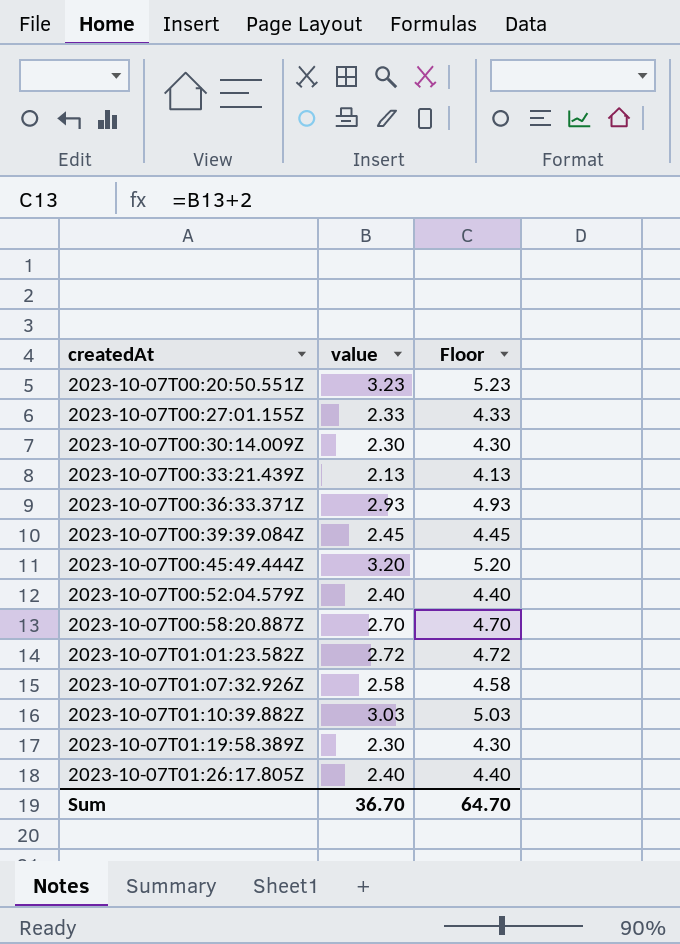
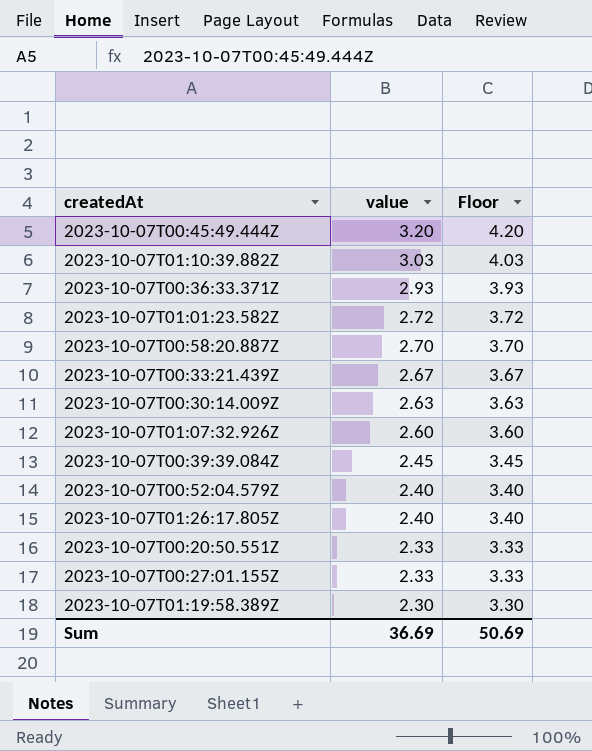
row order: createdAt ascending -> value descending
column Floor | formula: [value] + 2 -> [value] + 1
2023-10-07T00:33:21.439Z | value: 2.13 -> 2.67
2023-10-07T00:30:14.009Z | value: 2.30 -> 2.63
2023-10-07T01:07:32.926Z | value: 2.58 -> 2.60
2023-10-07T00:20:50.551Z | value: 3.23 -> 2.33
Sum | value: 36.70 -> 36.69
Sum | Floor: 64.70 -> 50.69

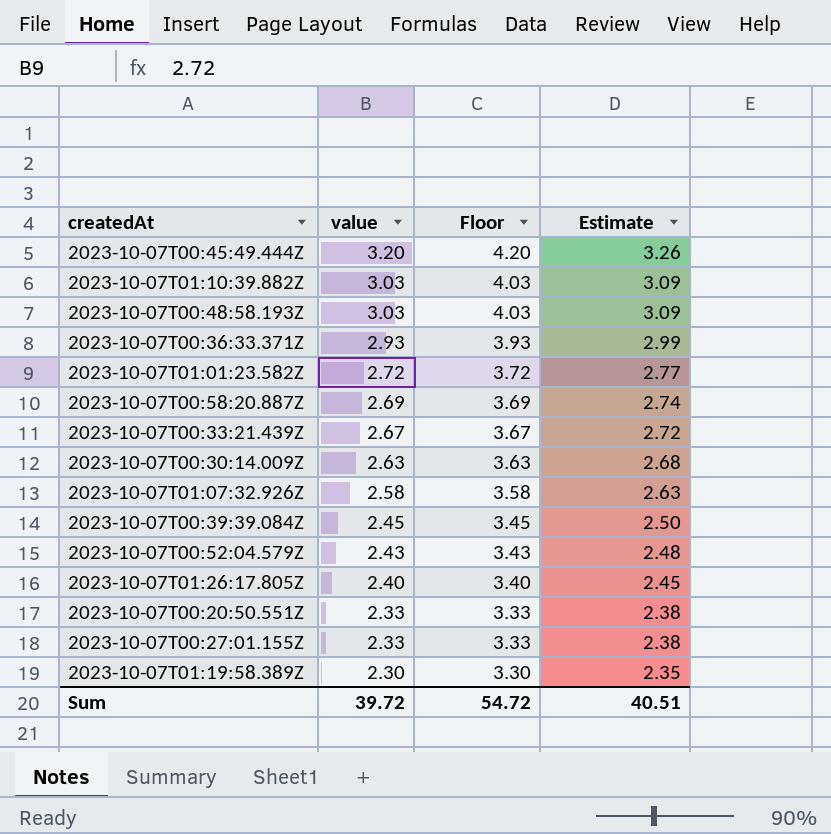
column Estimate | formula: none -> [value] * 1.02
row 2023-10-07T00:48:58.193Z: none -> 3.03 | 4.03 | 3.09
2023-10-07T00:58:20.887Z | value: 2.70 -> 2.69
2023-10-07T00:58:20.887Z | Floor: 3.70 -> 3.69
2023-10-07T01:07:32.926Z | value: 2.60 -> 2.58
2023-10-07T01:07:32.926Z | Floor: 3.60 -> 3.58
2023-10-07T00:52:04.579Z | value: 2.40 -> 2.43
2023-10-07T00:52:04.579Z | Floor: 3.40 -> 3.43
Sum | value: 36.69 -> 39.72
Sum | Floor: 50.69 -> 54.72

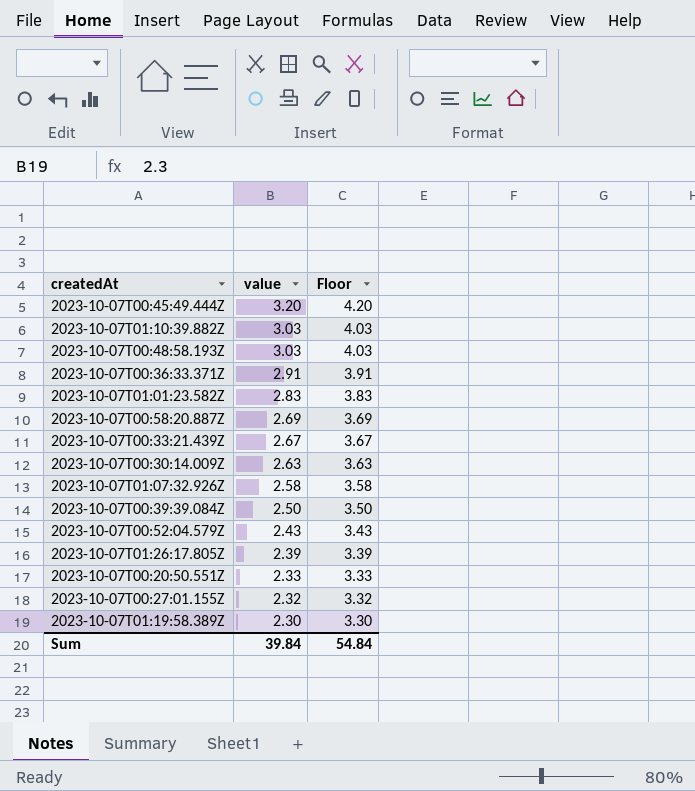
column Estimate | formula: [value] * 1.02 -> none
2023-10-07T00:36:33.371Z | value: 2.93 -> 2.91
2023-10-07T00:36:33.371Z | Floor: 3.93 -> 3.91
2023-10-07T01:01:23.582Z | value: 2.72 -> 2.83
2023-10-07T01:01:23.582Z | Floor: 3.72 -> 3.83
2023-10-07T00:39:39.084Z | value: 2.45 -> 2.50
2023-10-07T00:39:39.084Z | Floor: 3.45 -> 3.50
2023-10-07T01:26:17.805Z | value: 2.40 -> 2.39
2023-10-07T01:26:17.805Z | Floor: 3.40 -> 3.39
2023-10-07T00:27:01.155Z | value: 2.33 -> 2.32
2023-10-07T00:27:01.155Z | Floor: 3.33 -> 3.32
Sum | value: 39.72 -> 39.84
Sum | Floor: 54.72 -> 54.84

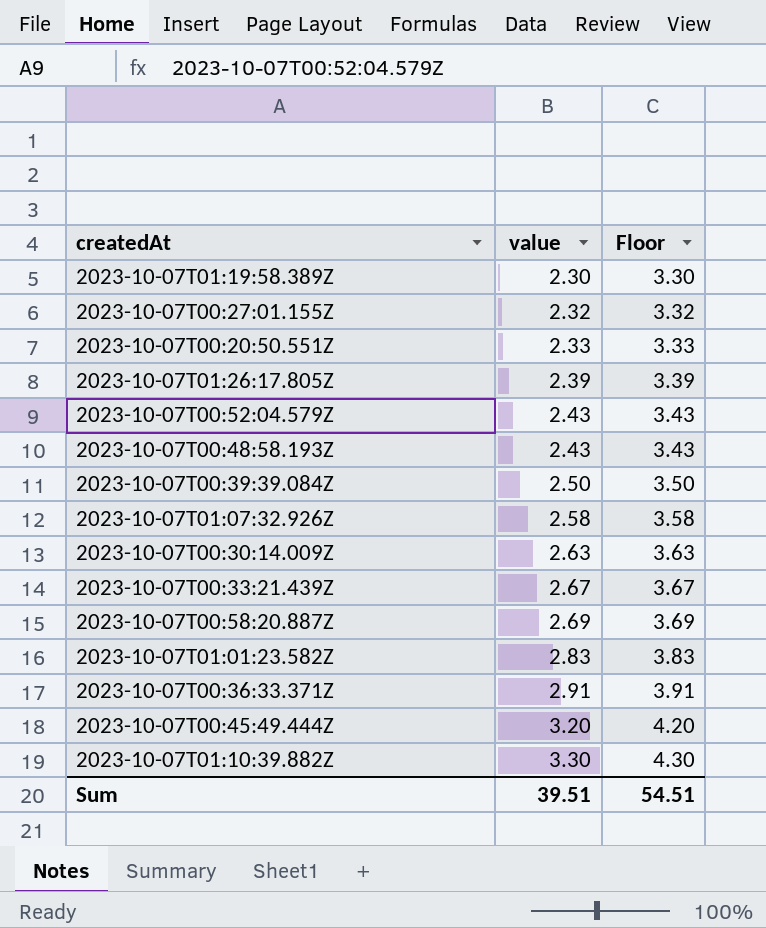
row order: value descending -> value ascending
2023-10-07T00:48:58.193Z | value: 3.03 -> 2.43
2023-10-07T00:48:58.193Z | Floor: 4.03 -> 3.43
2023-10-07T01:10:39.882Z | value: 3.03 -> 3.30
2023-10-07T01:10:39.882Z | Floor: 4.03 -> 4.30
Sum | value: 39.84 -> 39.51
Sum | Floor: 54.84 -> 54.51

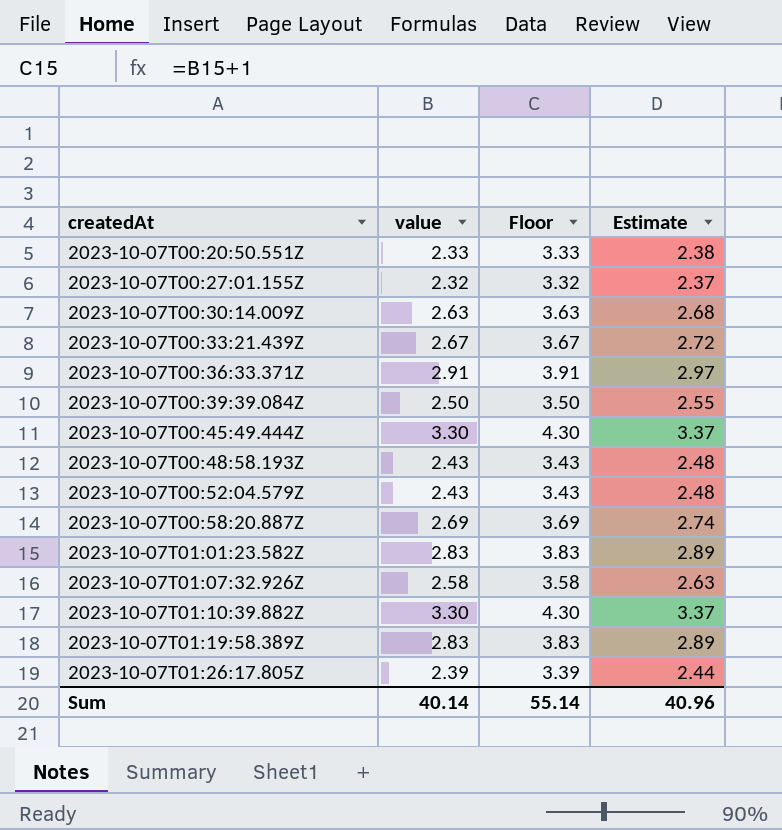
row order: value ascending -> createdAt ascending
column Estimate | formula: none -> [value] * 1.02
2023-10-07T00:45:49.444Z | value: 3.20 -> 3.30
2023-10-07T00:45:49.444Z | Floor: 4.20 -> 4.30
2023-10-07T01:19:58.389Z | value: 2.30 -> 2.83
2023-10-07T01:19:58.389Z | Floor: 3.30 -> 3.83
Sum | value: 39.51 -> 40.14
Sum | Floor: 54.51 -> 55.14

